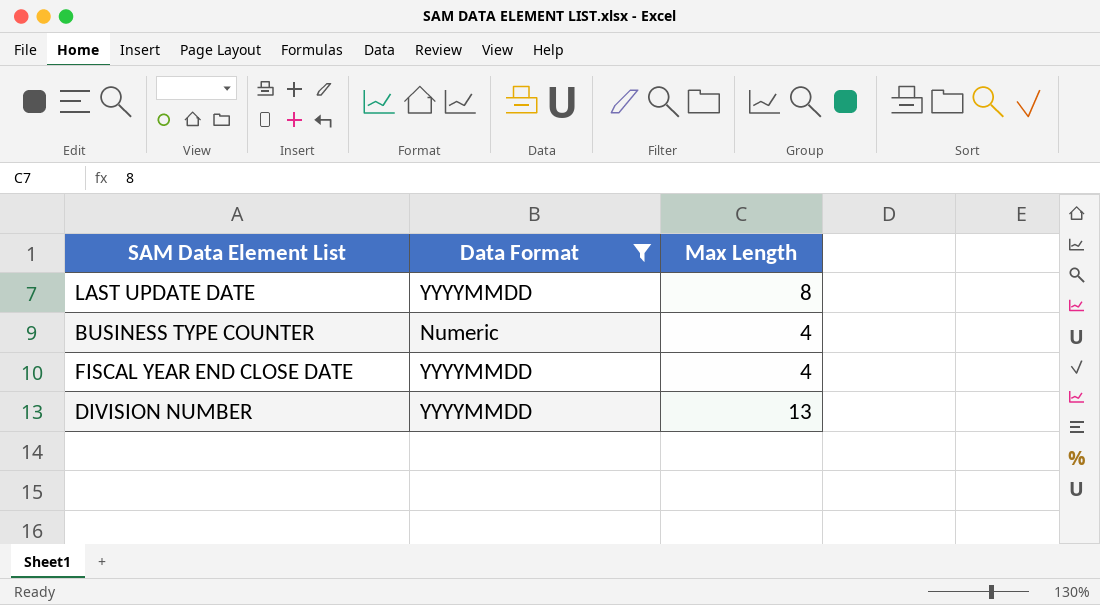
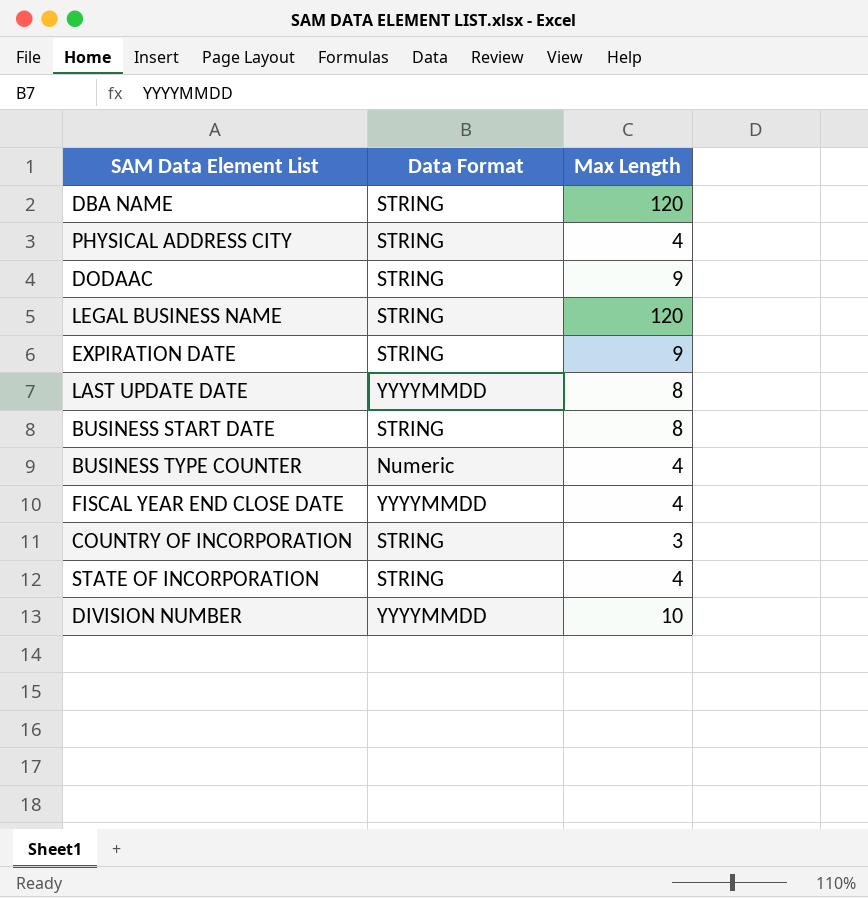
filter: Data Format != STRING -> none
DIVISION NUMBER | Max Length: 13 -> 10

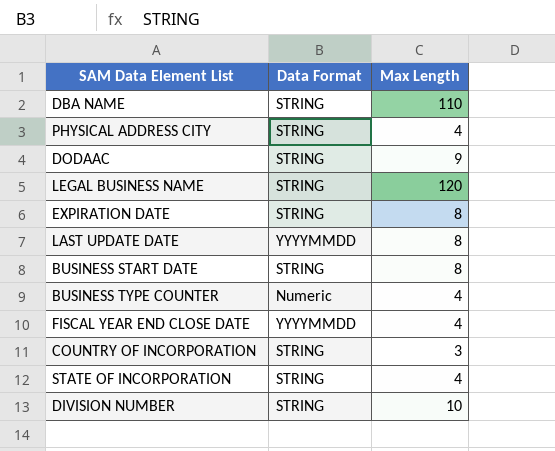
DBA NAME | Max Length: 120 -> 110
EXPIRATION DATE | Max Length: 9 -> 8
DIVISION NUMBER | Data Format: YYYYMMDD -> STRING

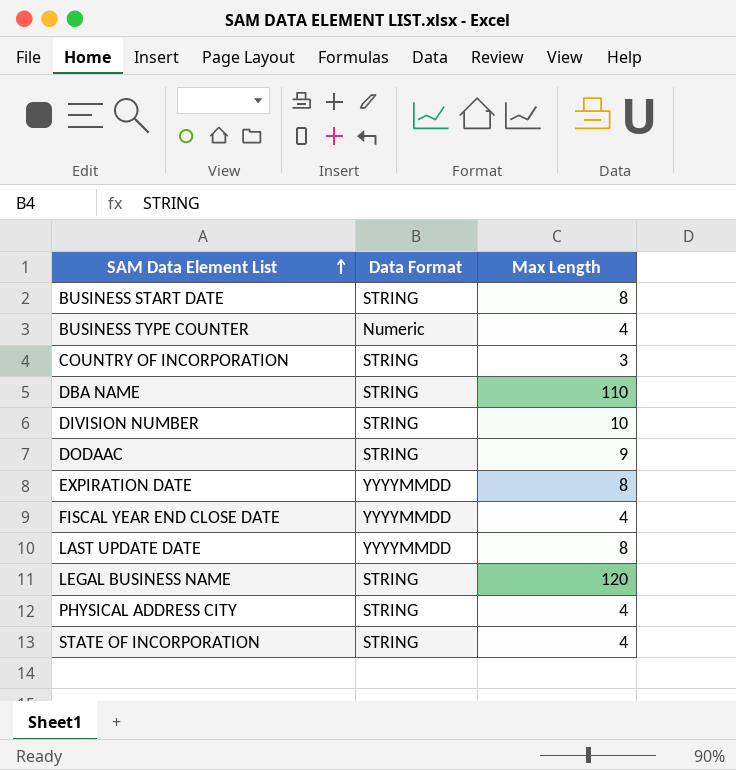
row order: none -> SAM Data Element List ascending
EXPIRATION DATE | Data Format: STRING -> YYYYMMDD

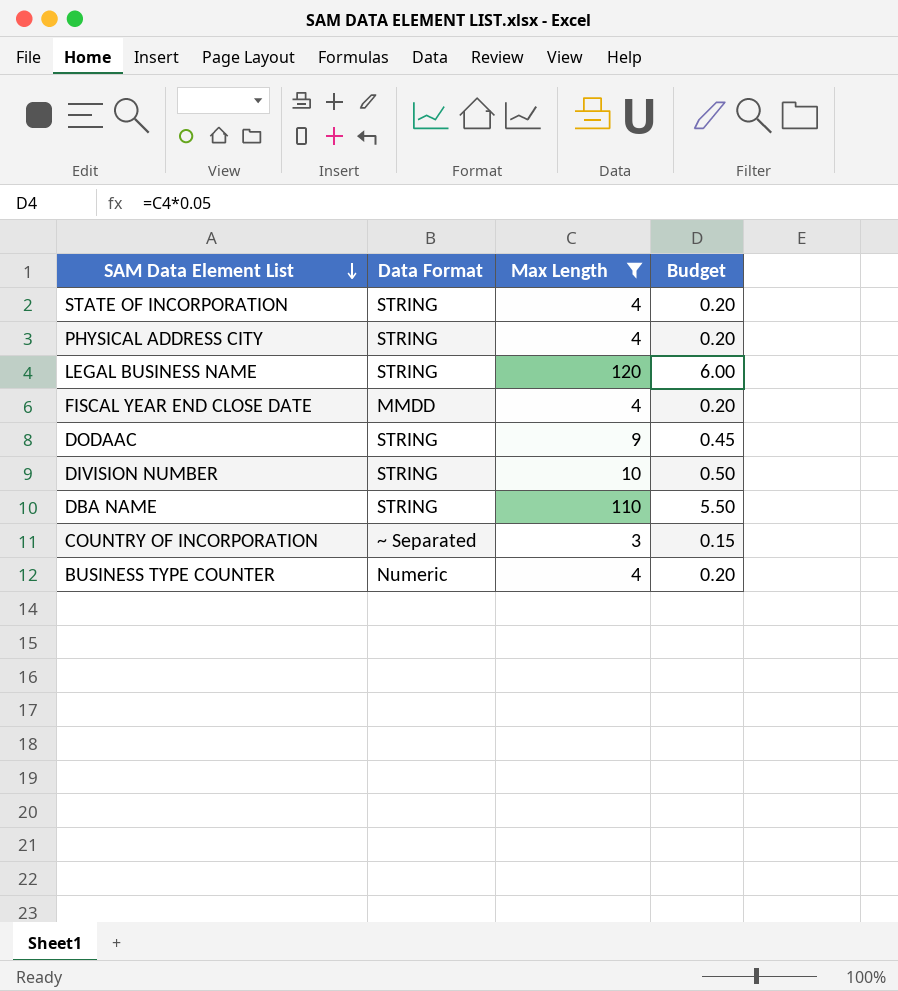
filter: none -> Max Length != 8
row order: SAM Data Element List ascending -> SAM Data Element List descending
column Budget | formula: none -> [Max Length] * 0.05
FISCAL YEAR END CLOSE DATE | Data Format: YYYYMMDD -> MMDD
COUNTRY OF INCORPORATION | Data Format: STRING -> ~ Separated

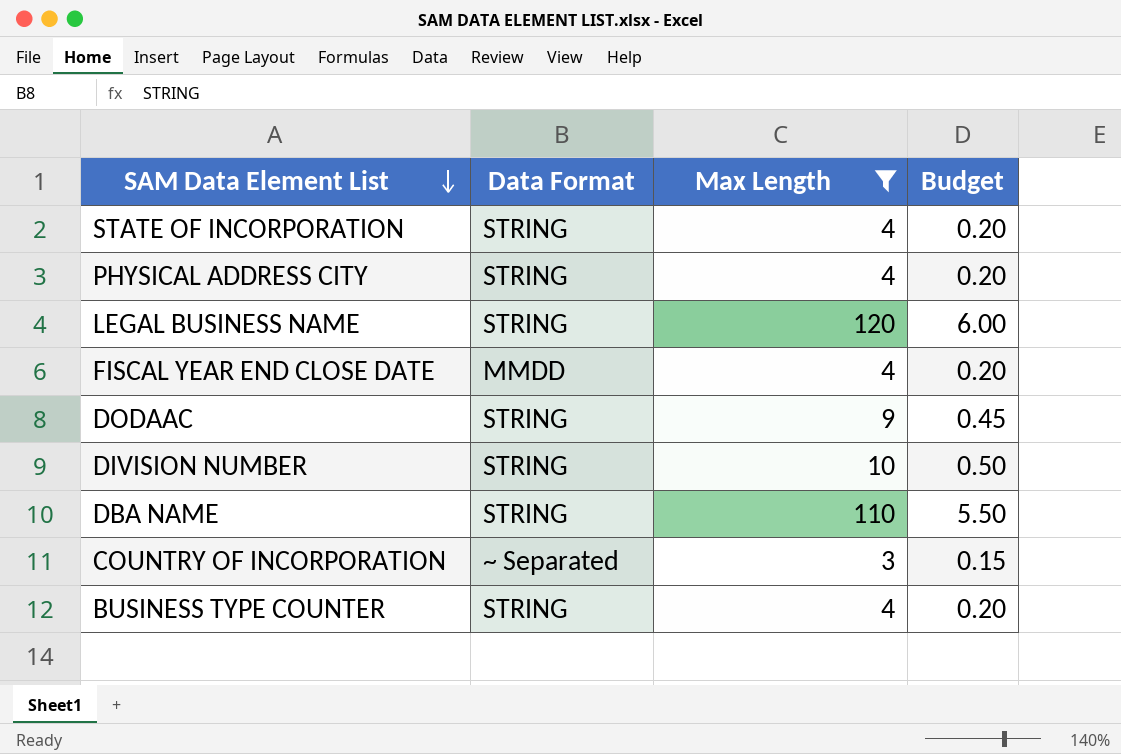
BUSINESS TYPE COUNTER | Data Format: Numeric -> STRING

